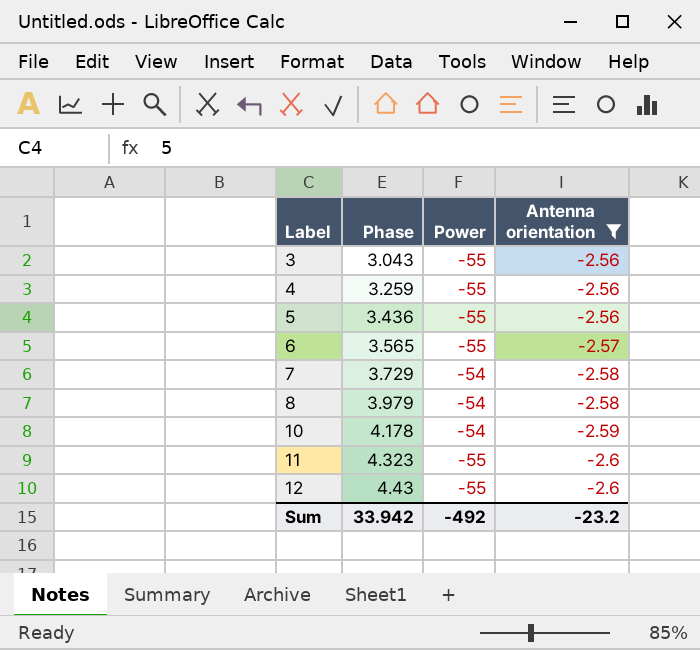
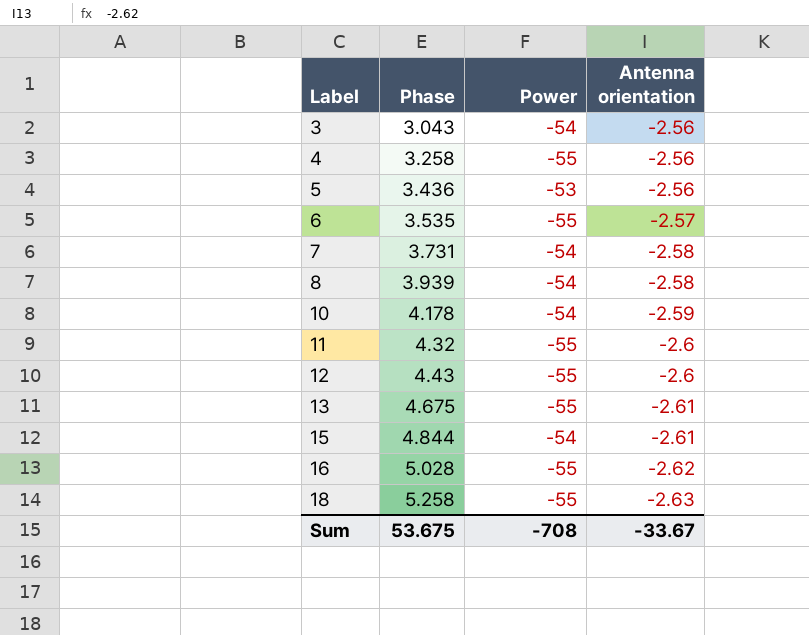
filter: Antenna orientation >= -2.6 -> none
3 | Power: -55 -> -54
4 | Phase: 3.259 -> 3.258
5 | Power: -55 -> -53
6 | Phase: 3.565 -> 3.535
7 | Phase: 3.729 -> 3.731
8 | Phase: 3.979 -> 3.939
11 | Phase: 4.323 -> 4.32
Sum | Phase: 33.942 -> 53.675
Sum | Power: -492 -> -708
Sum | Antenna orientation: -23.2 -> -33.67

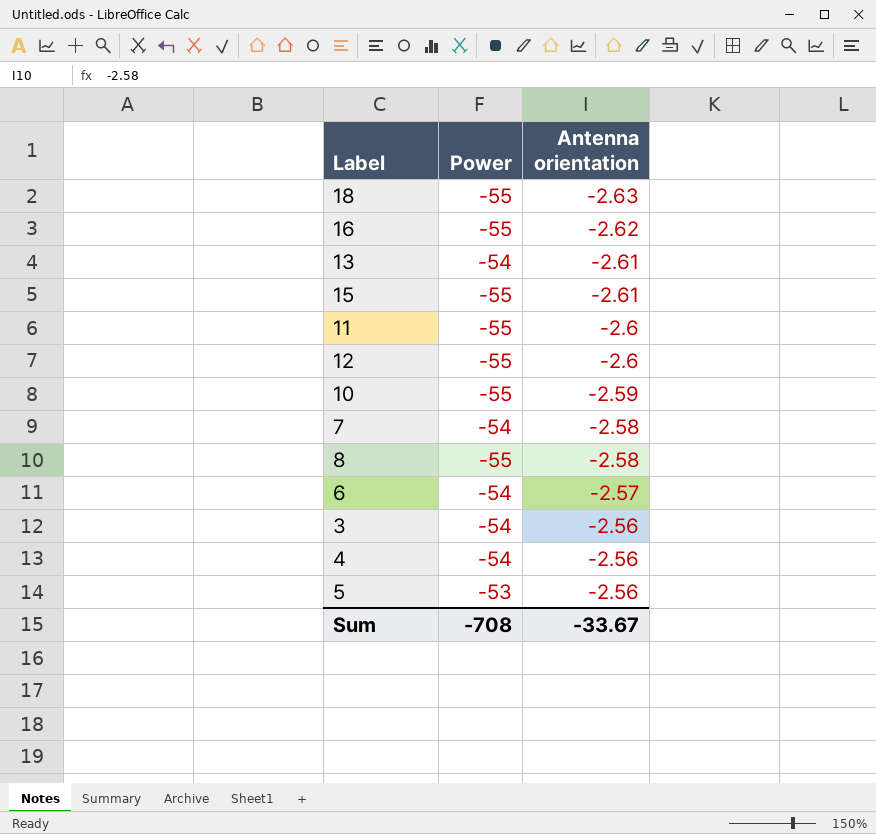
row order: Label ascending -> Antenna orientation ascending
column Phase | position: 2 -> none
13 | Power: -55 -> -54
15 | Power: -54 -> -55
10 | Power: -54 -> -55
8 | Power: -54 -> -55
6 | Power: -55 -> -54
4 | Power: -55 -> -54

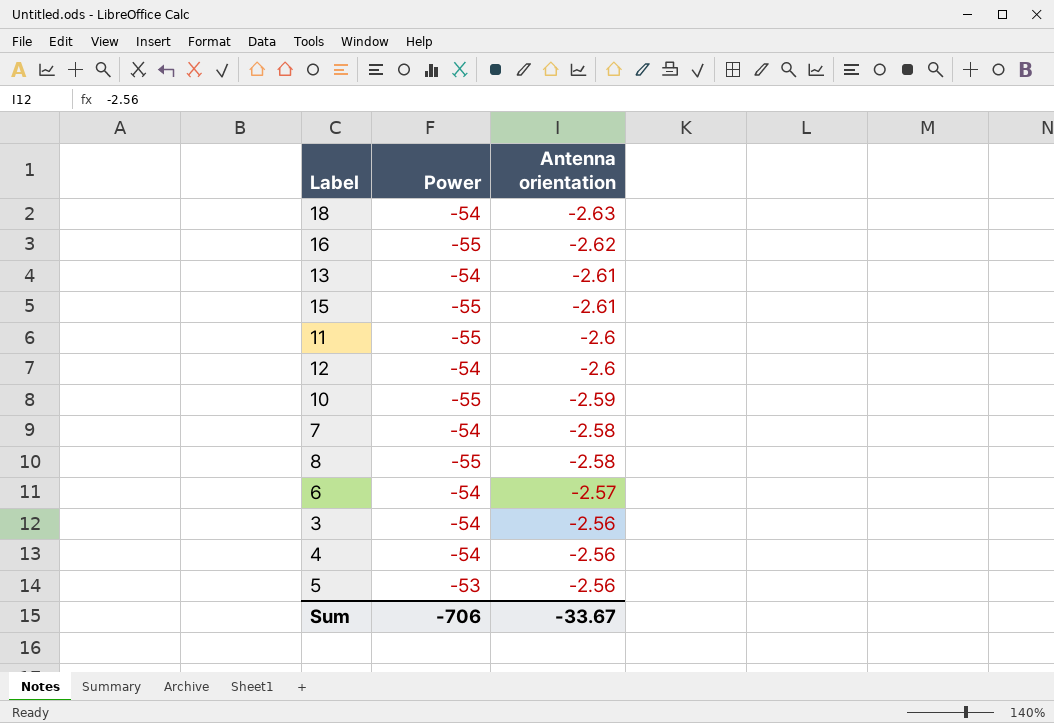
18 | Power: -55 -> -54
12 | Power: -55 -> -54
Sum | Power: -708 -> -706

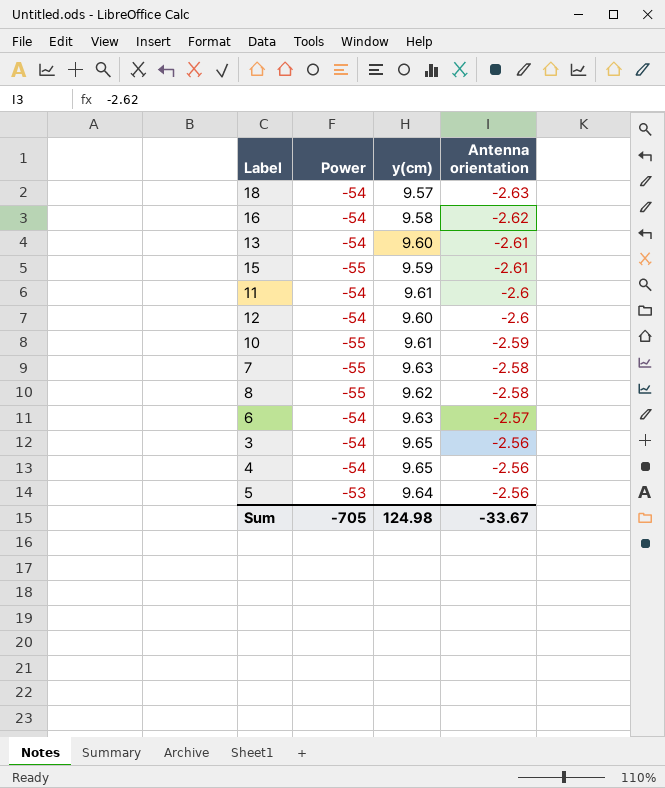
column y(cm) | position: none -> 3
16 | Power: -55 -> -54
11 | Power: -55 -> -54
7 | Power: -54 -> -55
Sum | Power: -706 -> -705

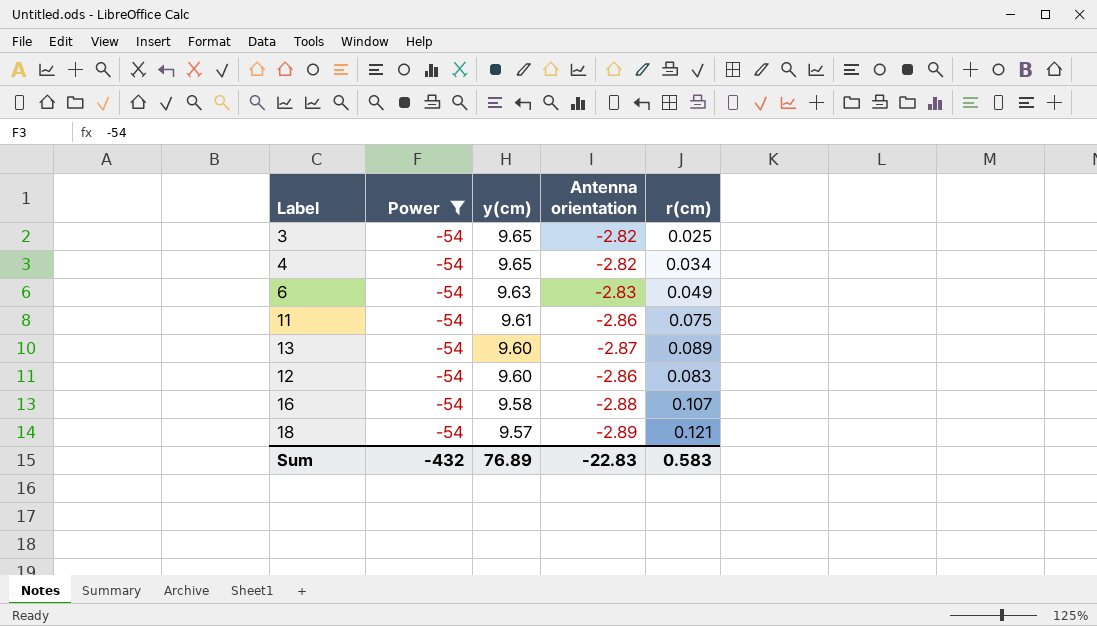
filter: none -> Power = -54
row order: Antenna orientation ascending -> y(cm) descending
column r(cm) | position: none -> 5
3 | Antenna orientation: -2.56 -> -2.82
4 | Antenna orientation: -2.56 -> -2.82
6 | Antenna orientation: -2.57 -> -2.83
11 | Antenna orientation: -2.6 -> -2.86
13 | Antenna orientation: -2.61 -> -2.87
12 | Antenna orientation: -2.6 -> -2.86
16 | Antenna orientation: -2.62 -> -2.88
18 | Antenna orientation: -2.63 -> -2.89
Sum | Power: -705 -> -432
Sum | y(cm): 124.98 -> 76.89
Sum | Antenna orientation: -33.67 -> -22.83

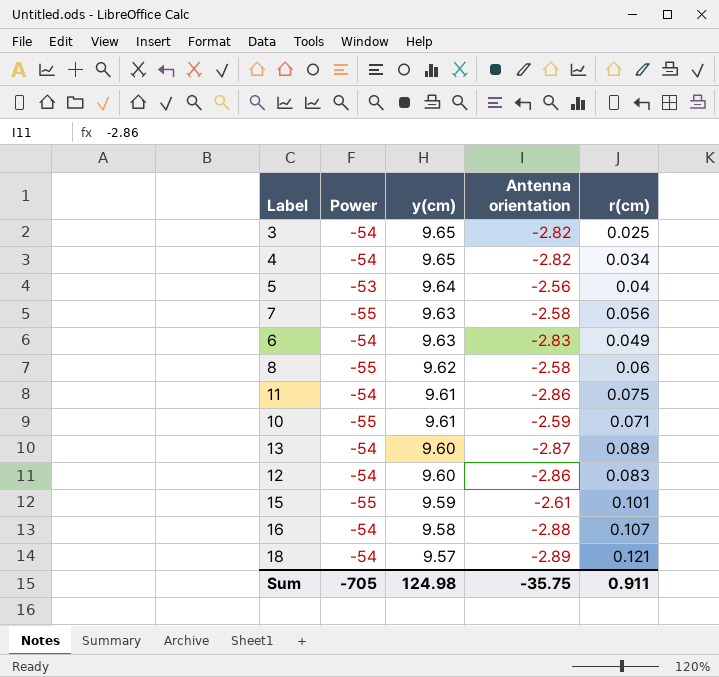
filter: Power = -54 -> none
Sum | Power: -432 -> -705
Sum | y(cm): 76.89 -> 124.98
Sum | Antenna orientation: -22.83 -> -35.75
Sum | r(cm): 0.583 -> 0.911

